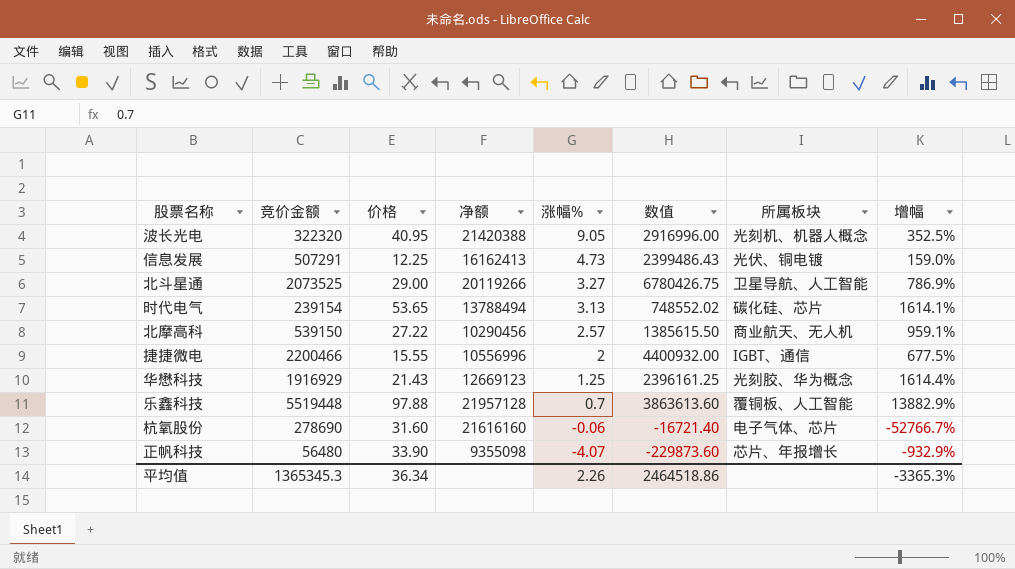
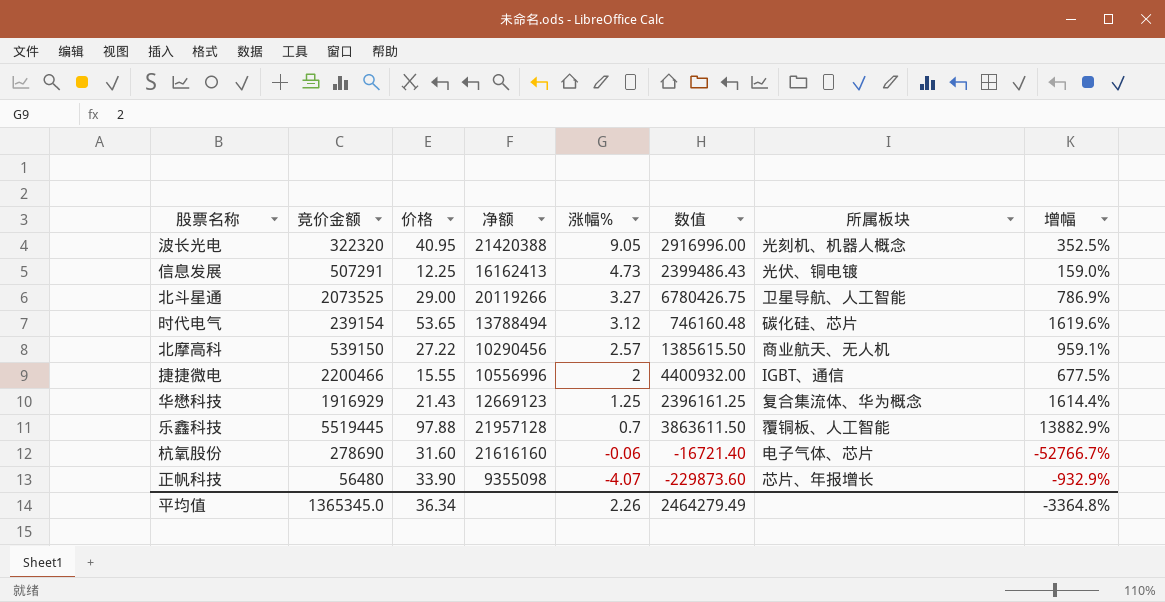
时代电气 | 涨幅%: 3.13 -> 3.12
时代电气 | 数值: 748552.02 -> 746160.48
时代电气 | 增幅: 1614.1% -> 1619.6%
华懋科技 | 所属板块: 光刻胶、华为概念 -> 复合集流体、华为概念
乐鑫科技 | 竞价金额: 5519448 -> 5519445
乐鑫科技 | 数值: 3863613.60 -> 3863611.50
平均值 | 竞价金额: 1365345.3 -> 1365345.0
平均值 | 数值: 2464518.86 -> 2464279.49
平均值 | 增幅: -3365.3% -> -3364.8%

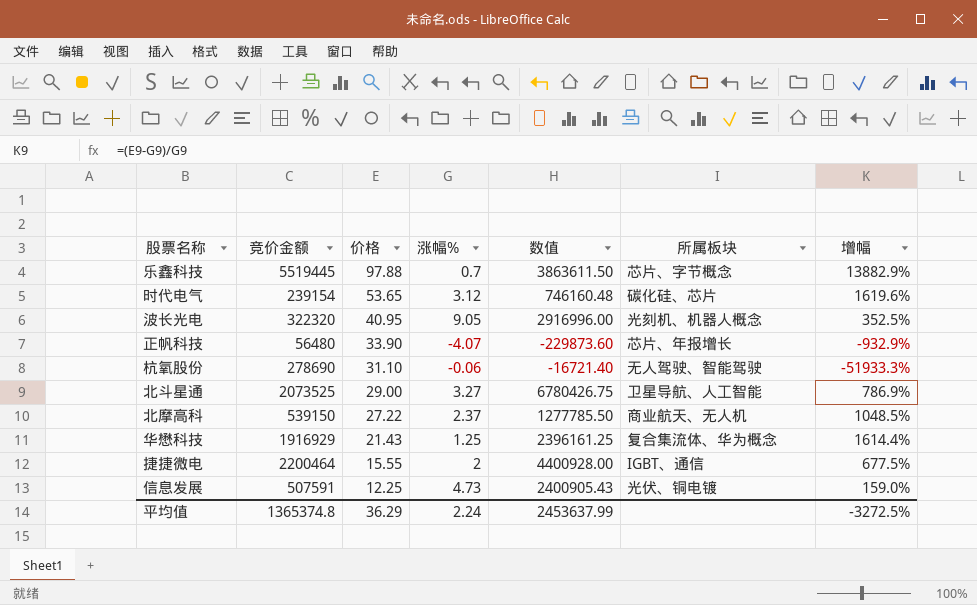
row order: 涨幅% descending -> 价格 descending
column 净额 | position: 4 -> none
乐鑫科技 | 所属板块: 覆铜板、人工智能 -> 芯片、字节概念
杭氧股份 | 价格: 31.60 -> 31.10
杭氧股份 | 所属板块: 电子气体、芯片 -> 无人驾驶、智能驾驶
杭氧股份 | 增幅: -52766.7% -> -51933.3%
北摩高科 | 涨幅%: 2.57 -> 2.37
北摩高科 | 数值: 1385615.50 -> 1277785.50
北摩高科 | 增幅: 959.1% -> 1048.5%
捷捷微电 | 竞价金额: 2200466 -> 2200464
捷捷微电 | 数值: 4400932.00 -> 4400928.00
信息发展 | 竞价金额: 507291 -> 507591
信息发展 | 数值: 2399486.43 -> 2400905.43
平均值 | 竞价金额: 1365345.0 -> 1365374.8
平均值 | 价格: 36.34 -> 36.29
平均值 | 涨幅%: 2.26 -> 2.24
平均值 | 数值: 2464279.49 -> 2453637.99
平均值 | 增幅: -3364.8% -> -3272.5%

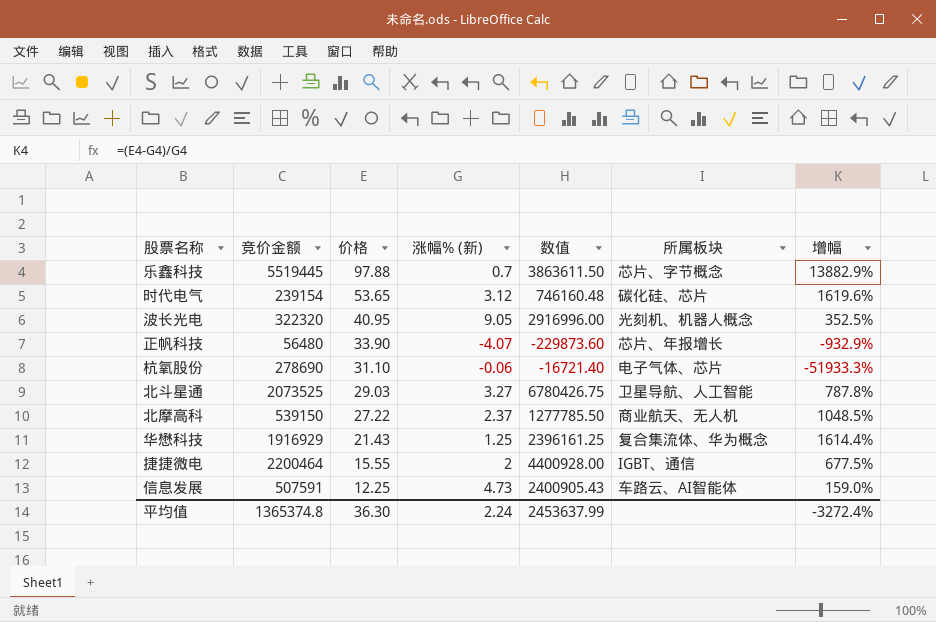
column name: 涨幅% -> 涨幅% (新)
杭氧股份 | 所属板块: 无人驾驶、智能驾驶 -> 电子气体、芯片
北斗星通 | 价格: 29.00 -> 29.03
北斗星通 | 增幅: 786.9% -> 787.8%
信息发展 | 所属板块: 光伏、铜电镀 -> 车路云、AI智能体
平均值 | 价格: 36.29 -> 36.30
平均值 | 增幅: -3272.5% -> -3272.4%

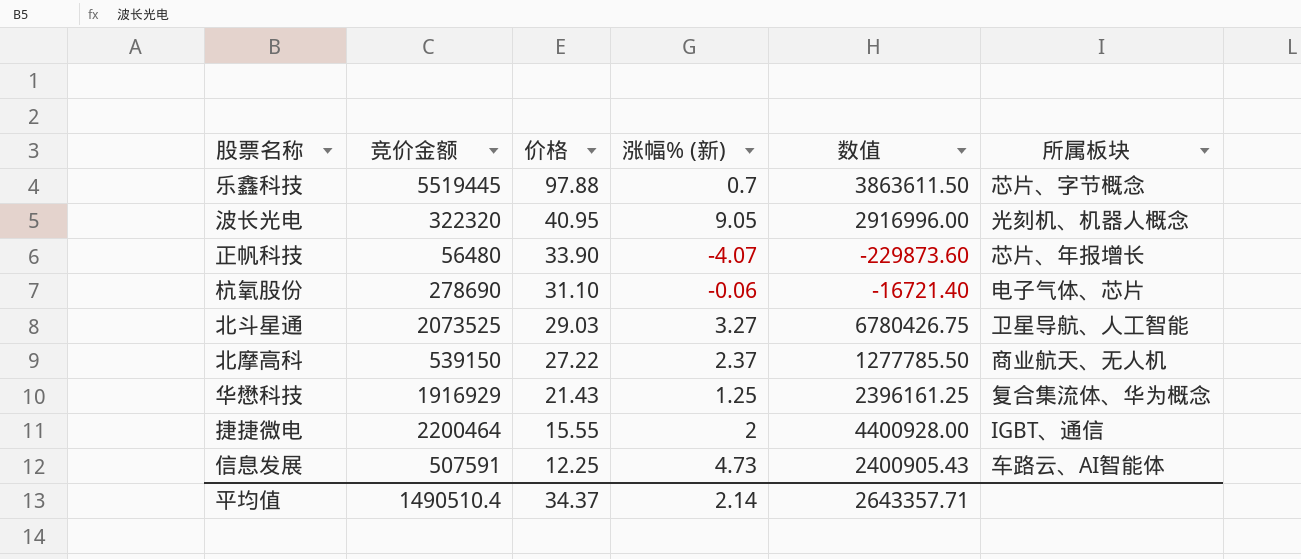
column 增幅 | formula: ([价格] - [涨幅% (新)]) / [涨幅% (新)] -> none
row 时代电气: 239154 | 53.65 | 3.12 | 746160.48 | 碳化硅、芯片 | 1619.6% -> none
平均值 | 竞价金额: 1365374.8 -> 1490510.4
平均值 | 价格: 36.30 -> 34.37
平均值 | 涨幅% (新): 2.24 -> 2.14
平均值 | 数值: 2453637.99 -> 2643357.71

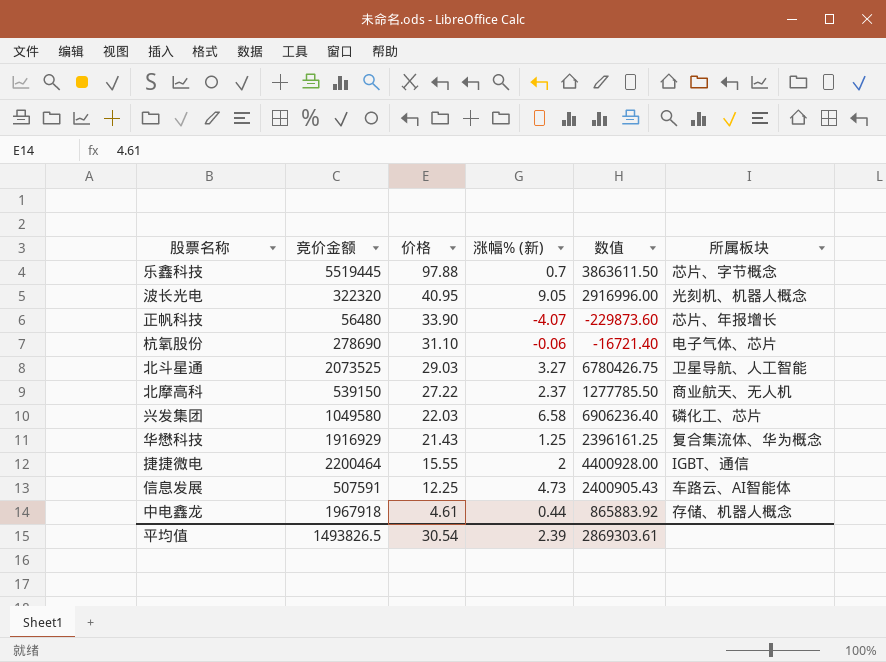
row 兴发集团: none -> 1049580 | 22.03 | 6.58 | 6906236.40 | 磷化工、芯片
row 中电鑫龙: none -> 1967918 | 4.61 | 0.44 | 865883.92 | 存储、机器人概念
平均值 | 竞价金额: 1490510.4 -> 1493826.5
平均值 | 价格: 34.37 -> 30.54
平均值 | 涨幅% (新): 2.14 -> 2.39
平均值 | 数值: 2643357.71 -> 2869303.61

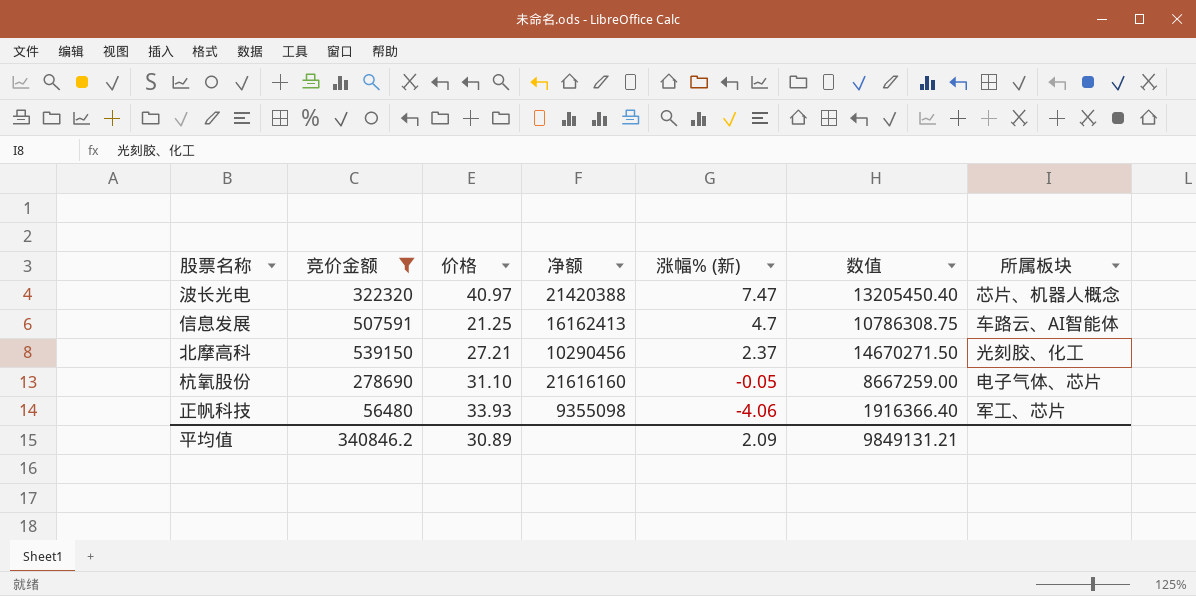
filter: none -> 竞价金额 <= 539150
row order: 价格 descending -> 涨幅% (新) descending
column 净额 | position: none -> 4
column 数值 | formula: [竞价金额] * [涨幅% (新)] -> [竞价金额] * [价格]
波长光电 | 价格: 40.95 -> 40.97
波长光电 | 涨幅% (新): 9.05 -> 7.47
波长光电 | 所属板块: 光刻机、机器人概念 -> 芯片、机器人概念
信息发展 | 价格: 12.25 -> 21.25
信息发展 | 涨幅% (新): 4.73 -> 4.7
北摩高科 | 价格: 27.22 -> 27.21
北摩高科 | 所属板块: 商业航天、无人机 -> 光刻胶、化工
杭氧股份 | 涨幅% (新): -0.06 -> -0.05
正帆科技 | 价格: 33.90 -> 33.93
正帆科技 | 涨幅% (新): -4.07 -> -4.06
正帆科技 | 所属板块: 芯片、年报增长 -> 军工、芯片
平均值 | 竞价金额: 1493826.5 -> 340846.2
平均值 | 价格: 30.54 -> 30.89
平均值 | 涨幅% (新): 2.39 -> 2.09
平均值 | 数值: 2869303.61 -> 9849131.21

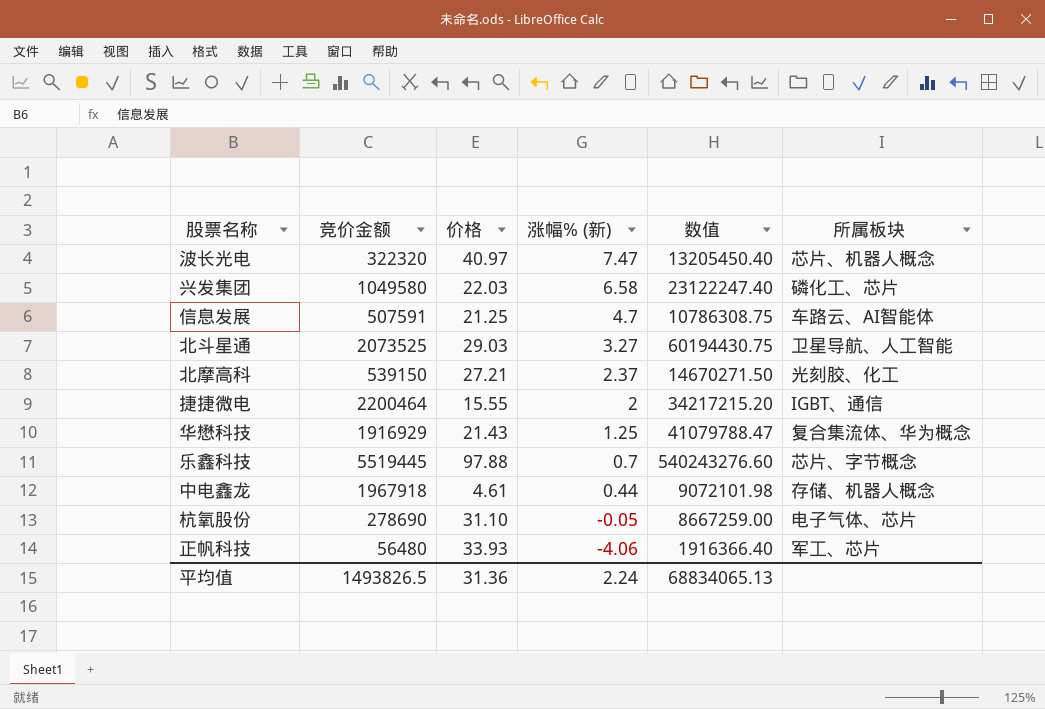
filter: 竞价金额 <= 539150 -> none
column 净额 | position: 4 -> none
平均值 | 竞价金额: 340846.2 -> 1493826.5
平均值 | 价格: 30.89 -> 31.36
平均值 | 涨幅% (新): 2.09 -> 2.24
平均值 | 数值: 9849131.21 -> 68834065.13

